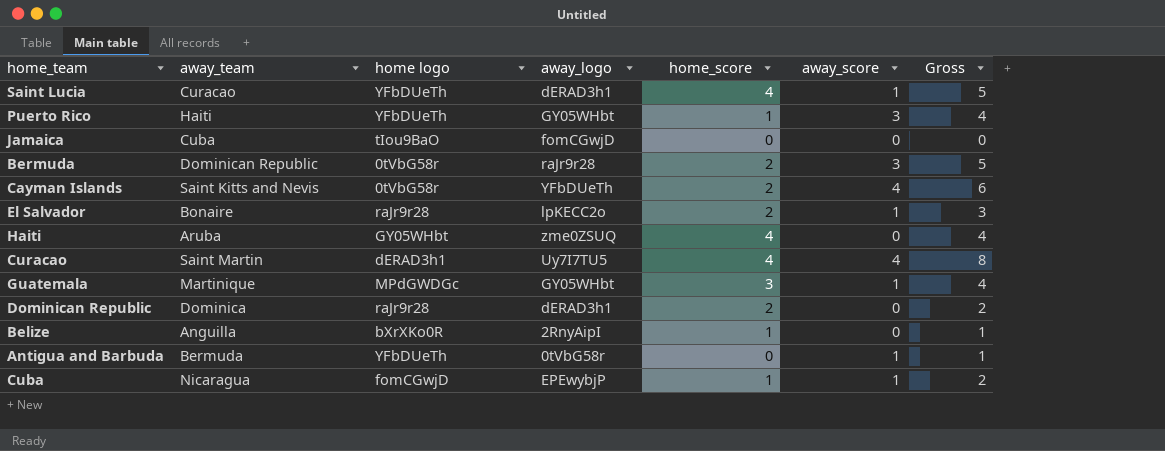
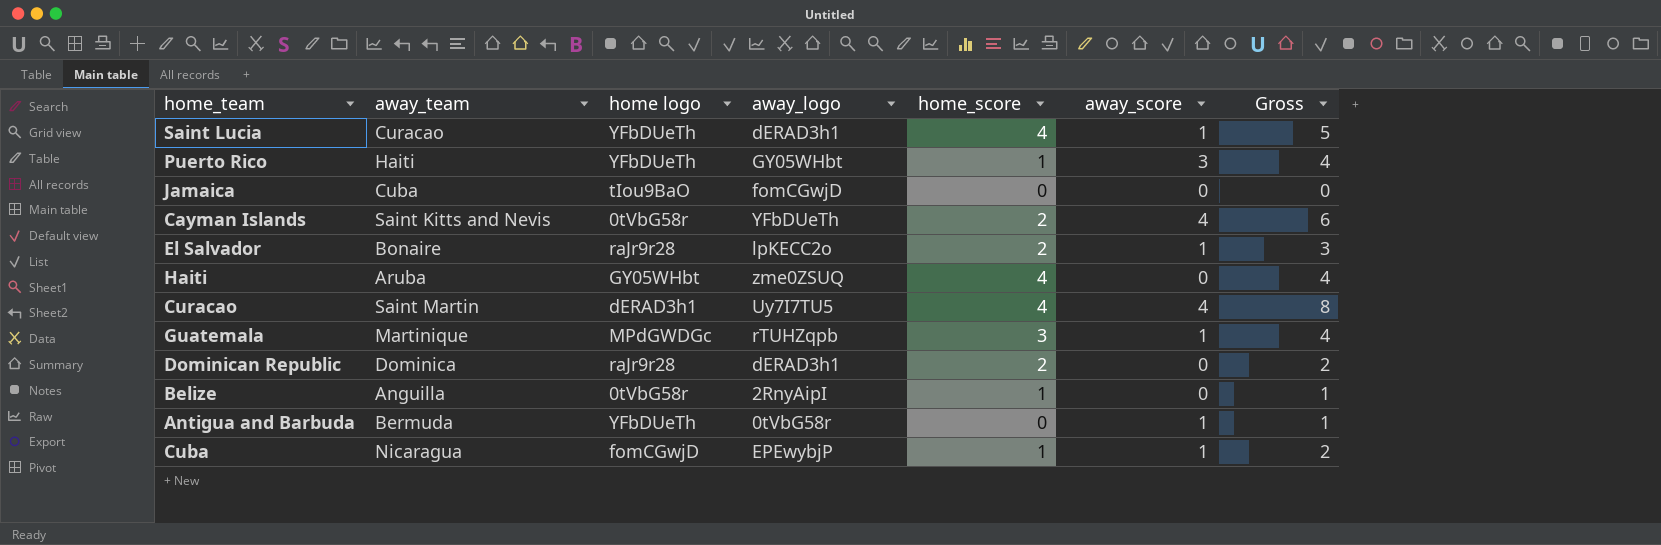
row Bermuda: Dominican Republic | 0tVbG58r | raJr9r28 | 2 | 3 | 5 -> none
Guatemala | away_logo: GY05WHbt -> rTUHZqpb
Belize | home logo: bXrXKo0R -> 0tVbG58r

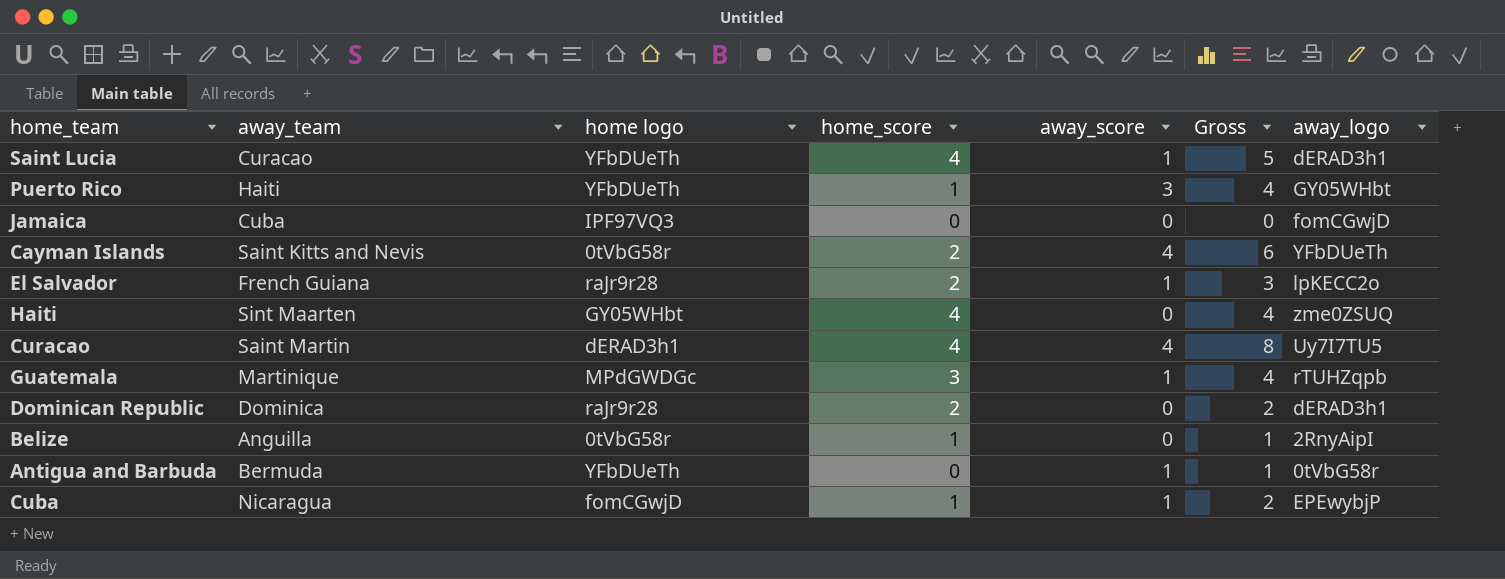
column away_logo | position: 4 -> 7
Jamaica | home logo: tIou9BaO -> IPF97VQ3
El Salvador | away_team: Bonaire -> French Guiana
Haiti | away_team: Aruba -> Sint Maarten

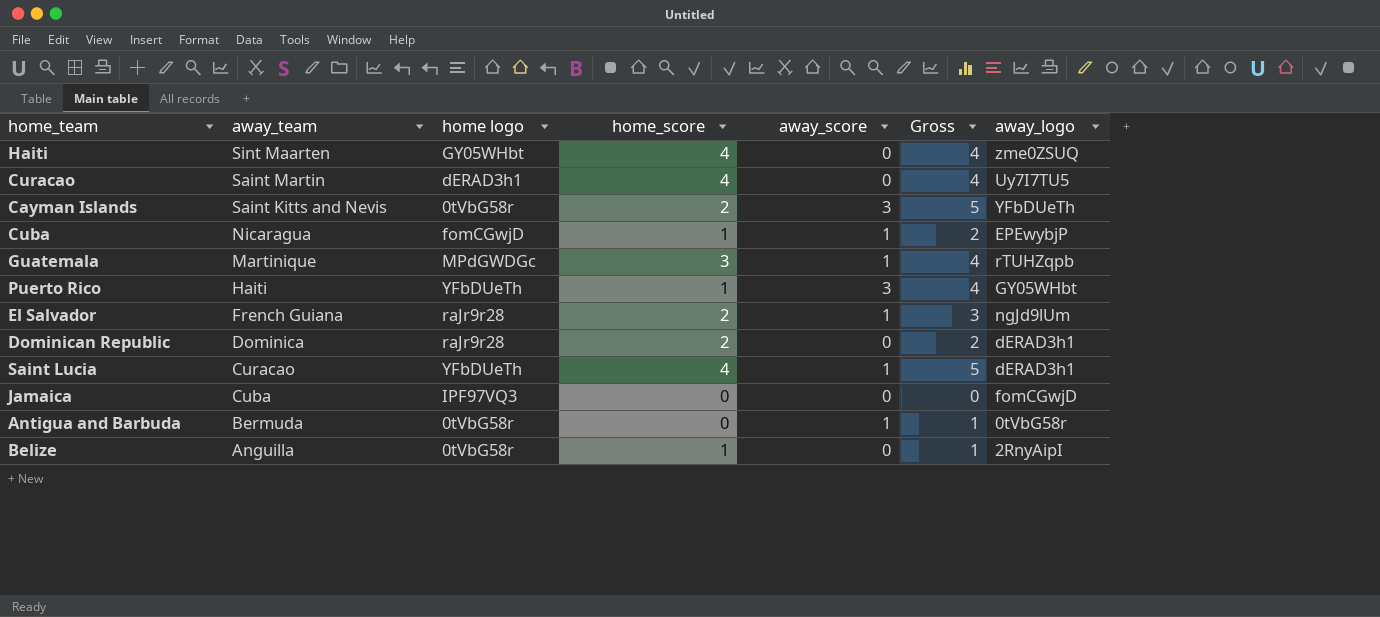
row order: none -> away_team descending
Curacao | away_score: 4 -> 0
Curacao | Gross: 8 -> 4
Cayman Islands | away_score: 4 -> 3
Cayman Islands | Gross: 6 -> 5
El Salvador | away_logo: lpKECC2o -> ngJd9lUm
Antigua and Barbuda | home logo: YFbDUeTh -> 0tVbG58r

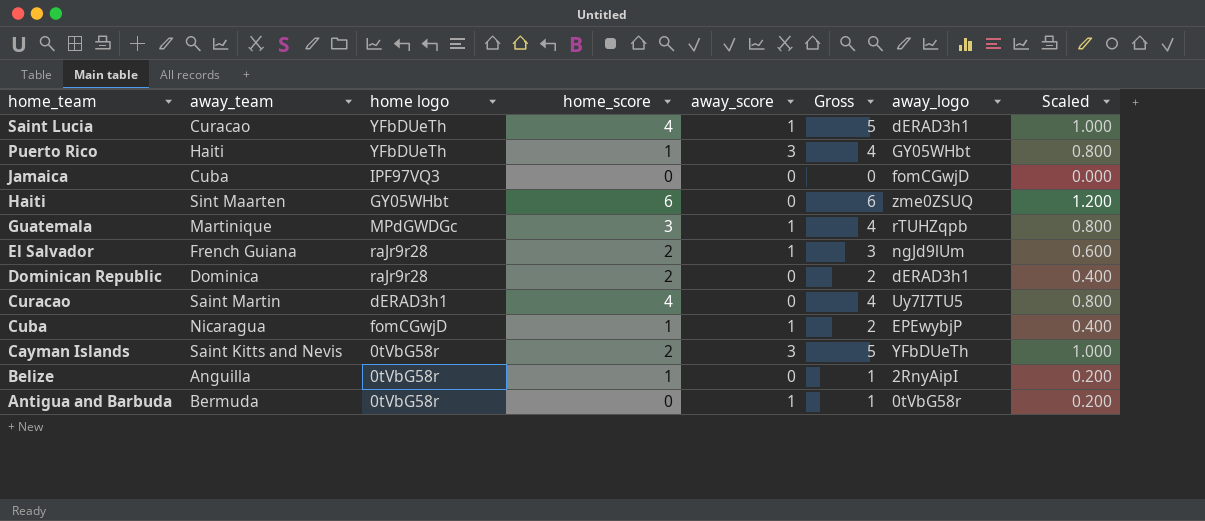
row order: away_team descending -> home_team descending
column Scaled | formula: none -> [Gross] * 0.2
Haiti | home_score: 4 -> 6
Haiti | Gross: 4 -> 6

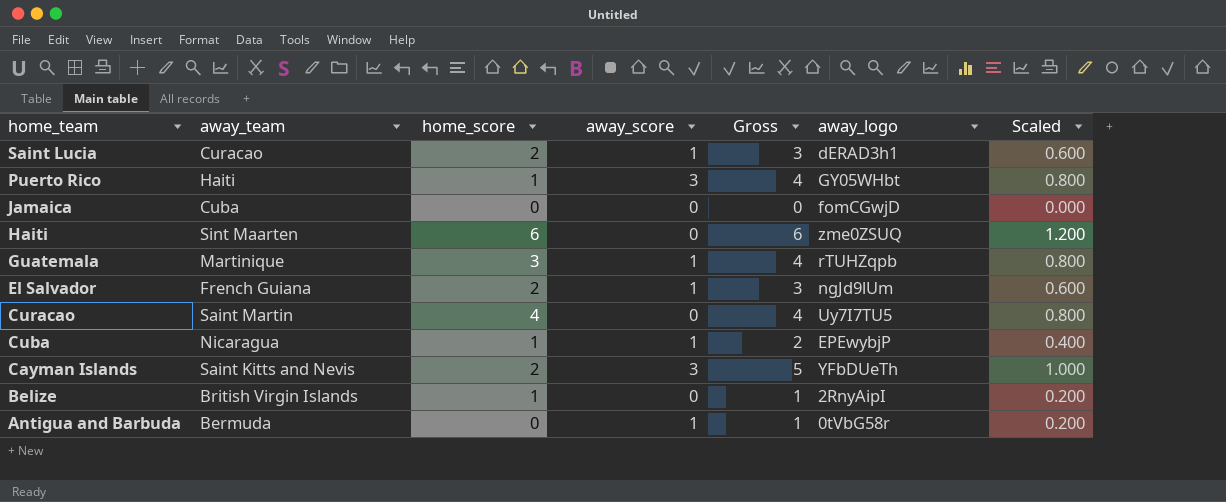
column home logo | position: 3 -> none
row Dominican Republic: Dominica | raJr9r28 | 2 | 0 | 2 | dERAD3h1 | 0.400 -> none
Saint Lucia | home_score: 4 -> 2
Saint Lucia | Gross: 5 -> 3
Saint Lucia | Scaled: 1.000 -> 0.600
Belize | away_team: Anguilla -> British Virgin Islands

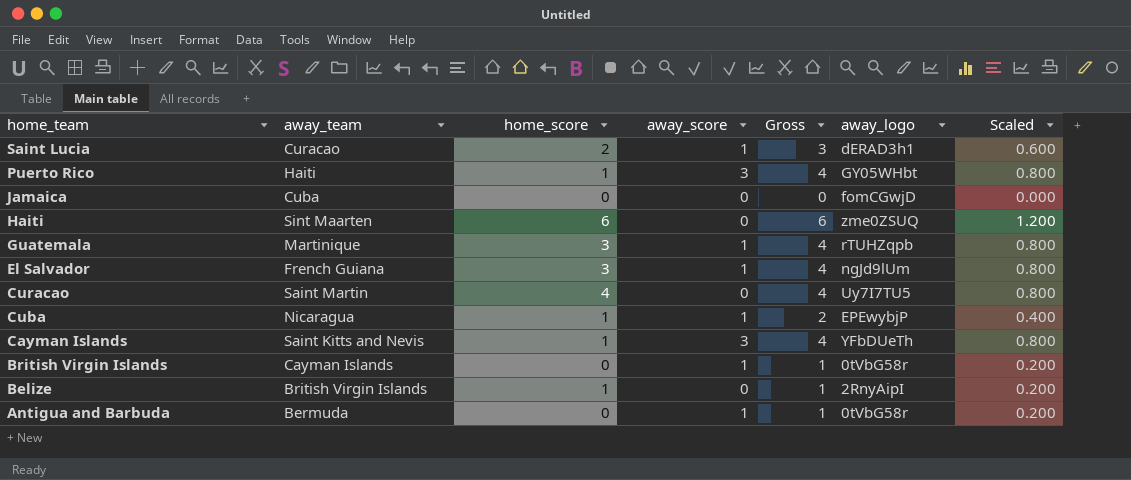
El Salvador | home_score: 2 -> 3
El Salvador | Gross: 3 -> 4
El Salvador | Scaled: 0.600 -> 0.800
Cayman Islands | home_score: 2 -> 1
Cayman Islands | Gross: 5 -> 4
Cayman Islands | Scaled: 1.000 -> 0.800
row British Virgin Islands: none -> Cayman Islands | 0 | 1 | 1 | 0tVbG58r | 0.200

